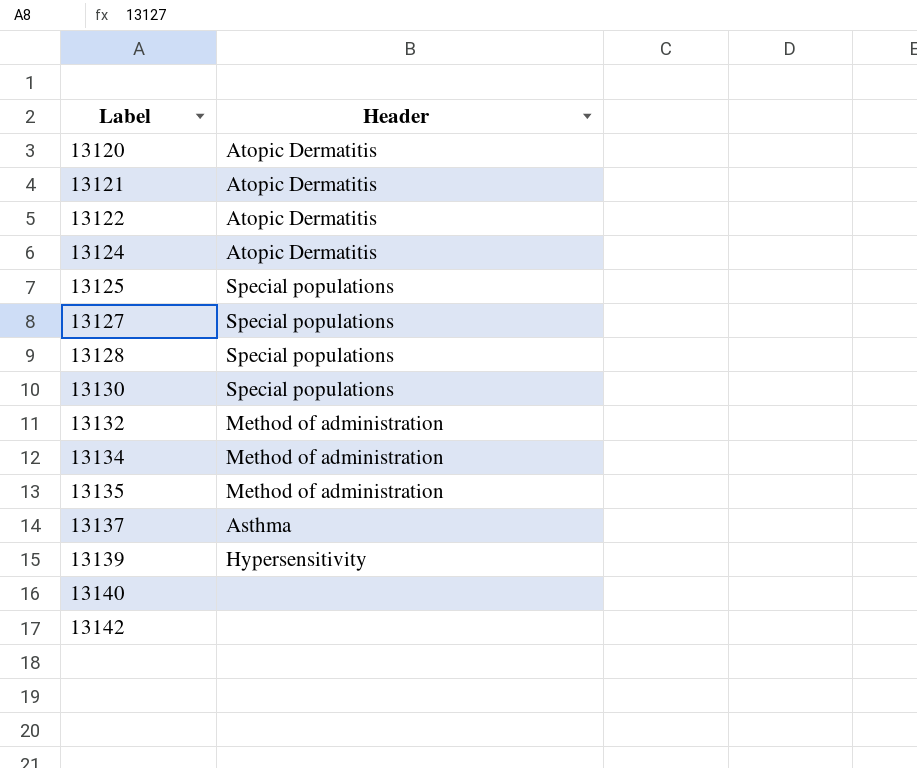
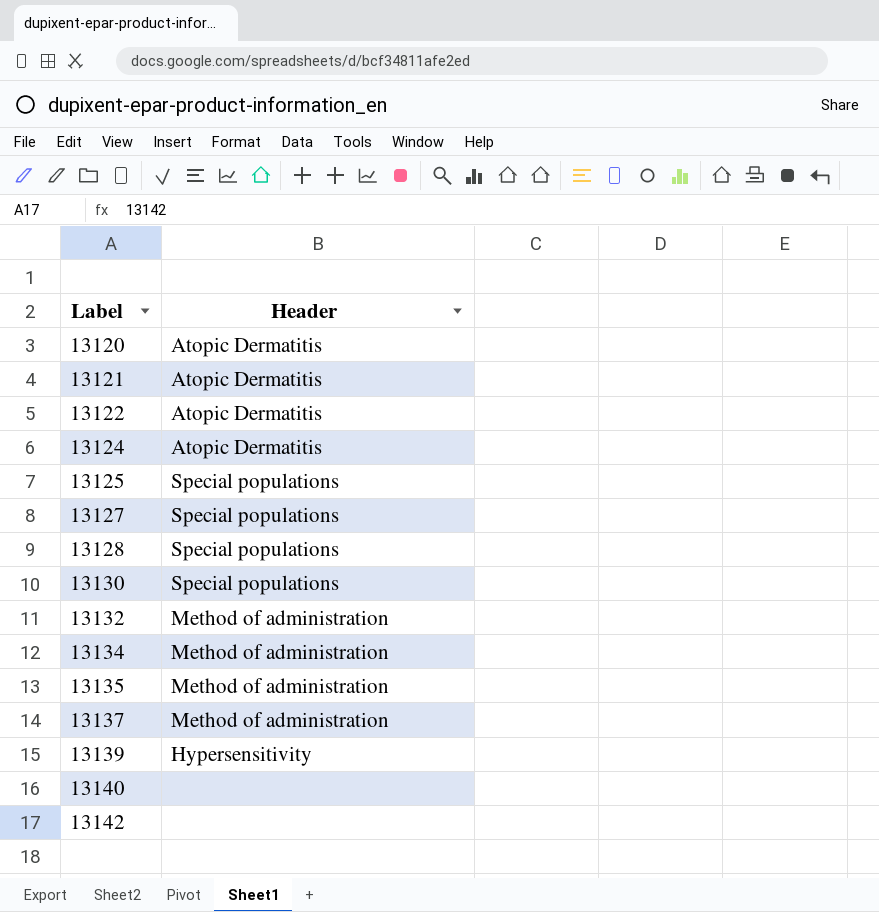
13137 | Header: Asthma -> Method of administration

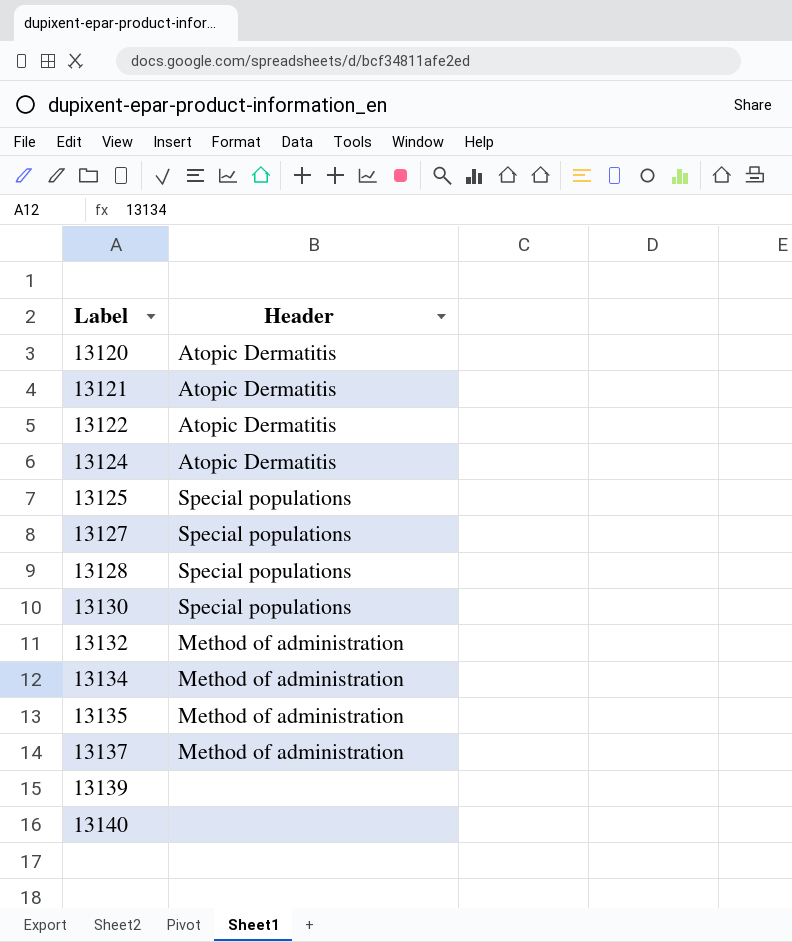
row 13142: none -> none
13139 | Header: Hypersensitivity -> none

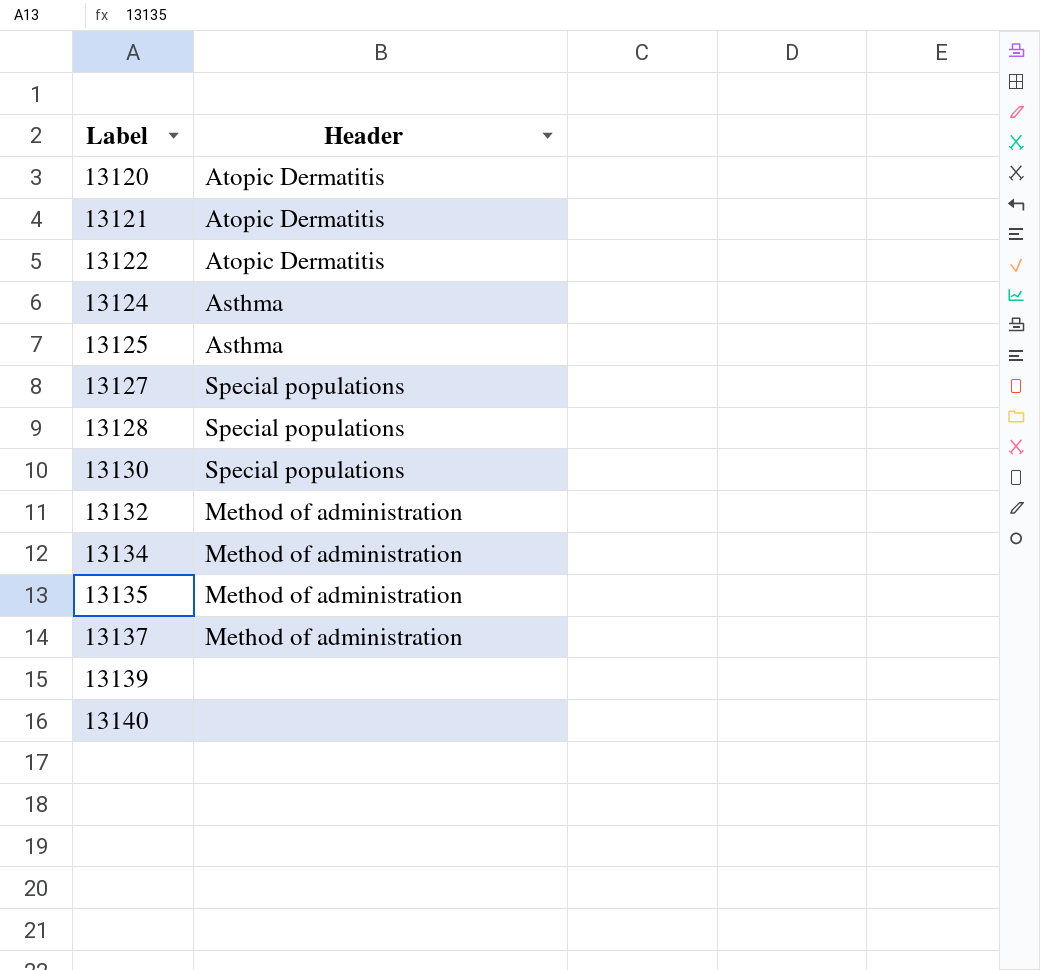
13124 | Header: Atopic Dermatitis -> Asthma
13125 | Header: Special populations -> Asthma

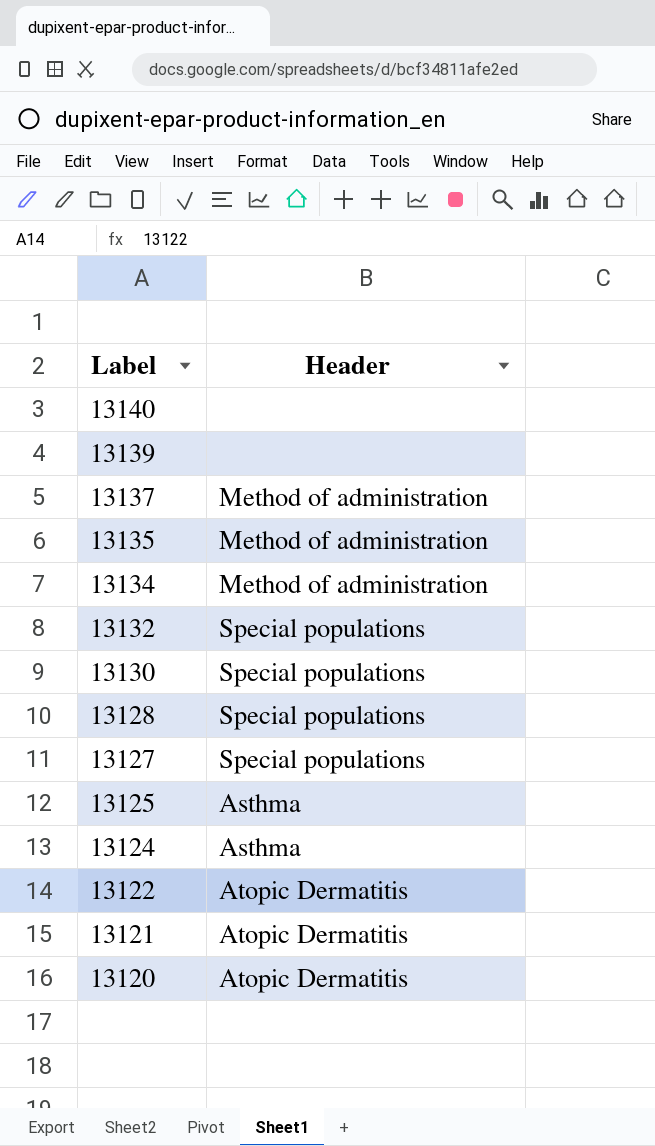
row order: Label ascending -> Label descending
13132 | Header: Method of administration -> Special populations

